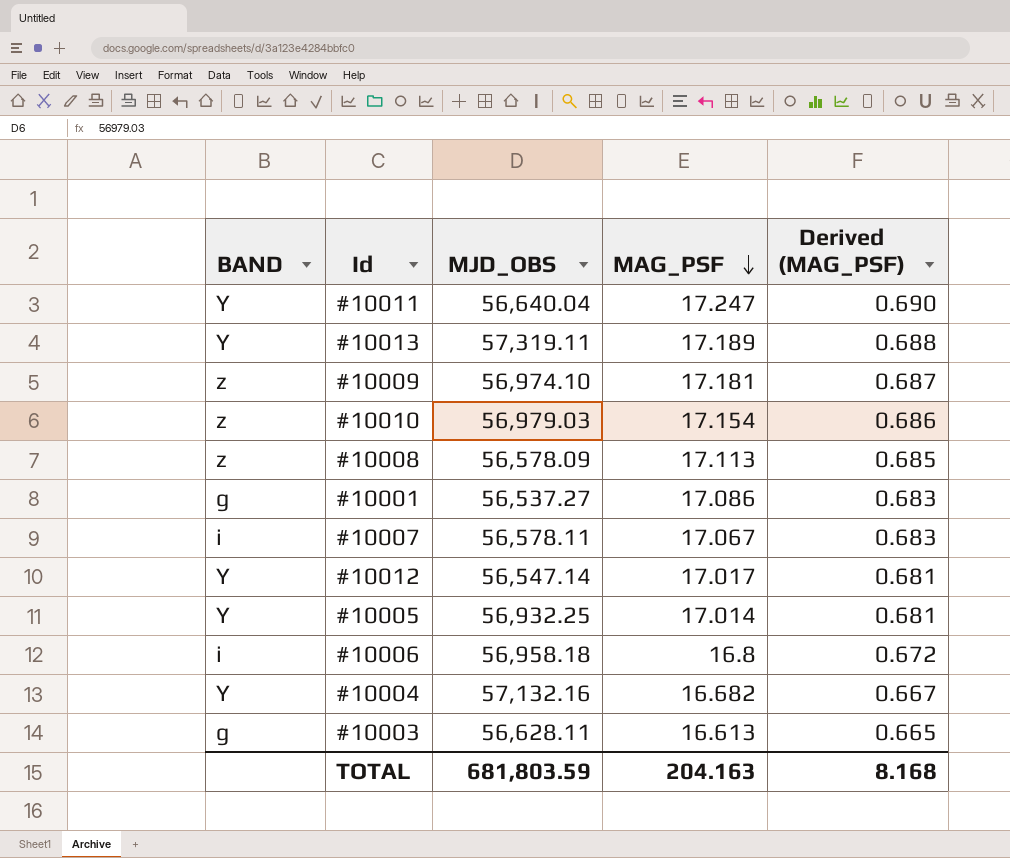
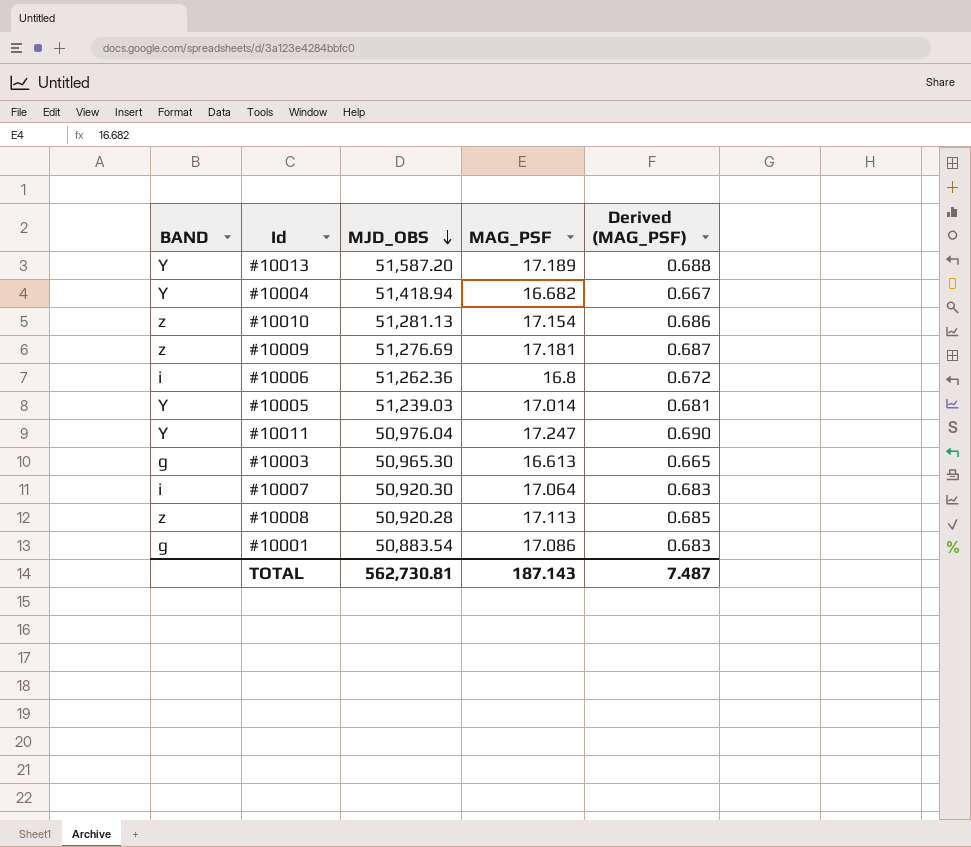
row order: MAG_PSF descending -> MJD_OBS descending
row #10012: Y | 56,547.14 | 17.017 | 0.681 -> none
#10013 | MJD_OBS: 57,319.11 -> 51,587.20
#10004 | MJD_OBS: 57,132.16 -> 51,418.94
#10010 | MJD_OBS: 56,979.03 -> 51,281.13
#10009 | MJD_OBS: 56,974.10 -> 51,276.69
#10006 | MJD_OBS: 56,958.18 -> 51,262.36
#10005 | MJD_OBS: 56,932.25 -> 51,239.03
#10011 | MJD_OBS: 56,640.04 -> 50,976.04
#10003 | MJD_OBS: 56,628.11 -> 50,965.30
#10007 | MJD_OBS: 56,578.11 -> 50,920.30
#10007 | MAG_PSF: 17.067 -> 17.064
#10008 | MJD_OBS: 56,578.09 -> 50,920.28
#10001 | MJD_OBS: 56,537.27 -> 50,883.54
TOTAL | MJD_OBS: 681,803.59 -> 562,730.81
TOTAL | MAG_PSF: 204.163 -> 187.143
TOTAL | Derived (MAG_PSF): 8.168 -> 7.487

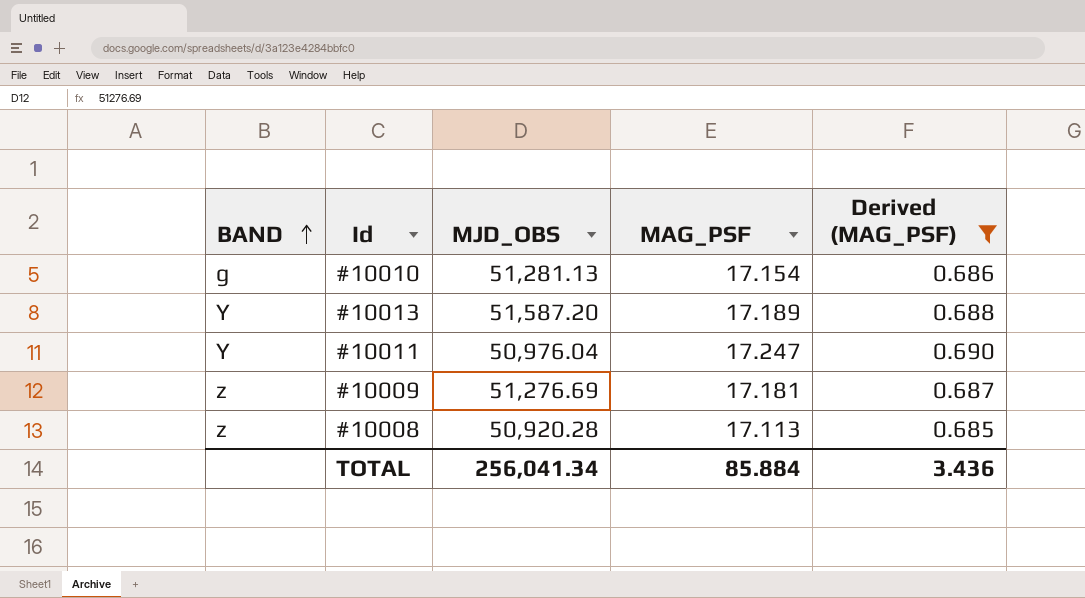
filter: none -> Derived (MAG_PSF) >= 0.685
row order: MJD_OBS descending -> BAND ascending
#10010 | BAND: z -> g
TOTAL | MJD_OBS: 562,730.81 -> 256,041.34
TOTAL | MAG_PSF: 187.143 -> 85.884
TOTAL | Derived (MAG_PSF): 7.487 -> 3.436

